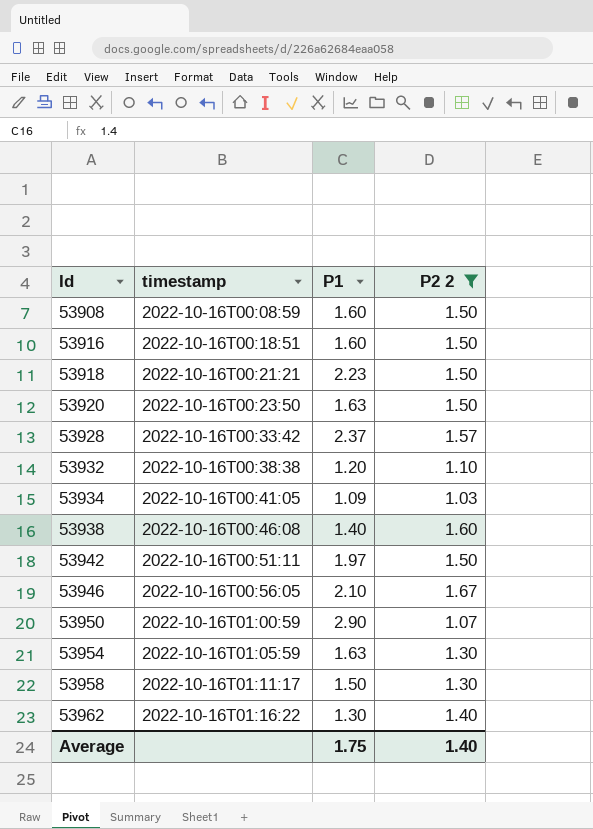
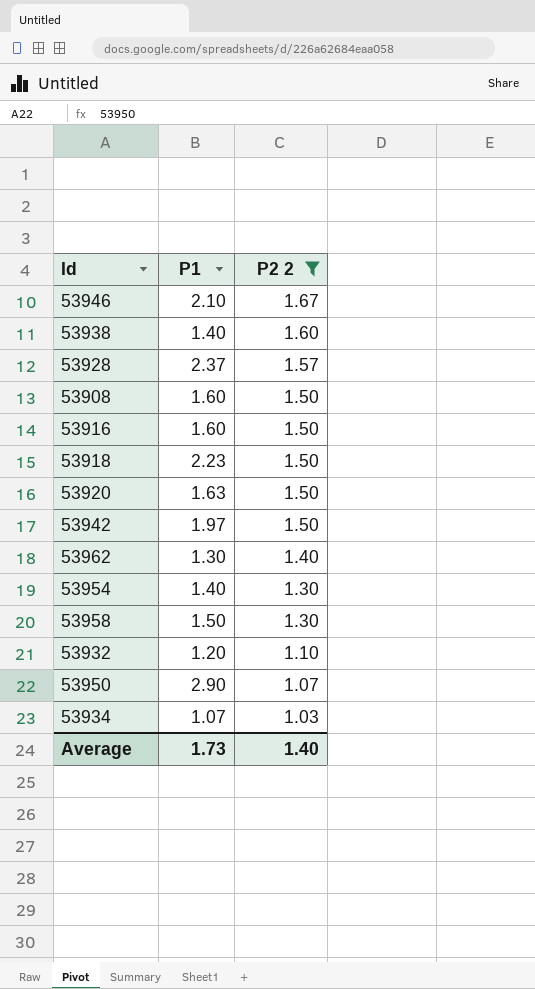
row order: Id ascending -> P2 2 descending
column timestamp | position: 2 -> none
53954 | P1: 1.63 -> 1.40
53934 | P1: 1.09 -> 1.07
Average | P1: 1.75 -> 1.73

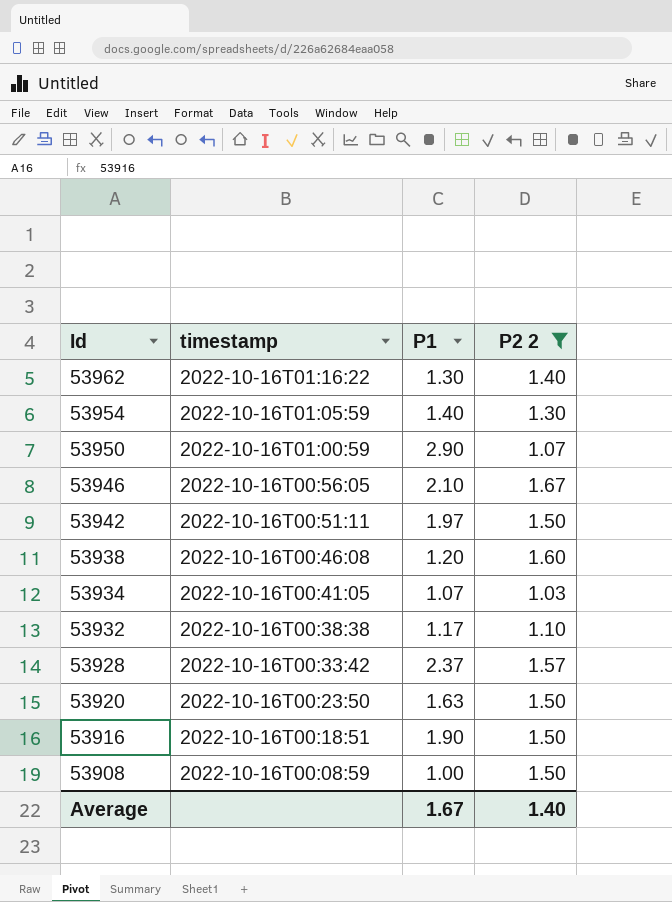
row order: P2 2 descending -> Id descending
column timestamp | position: none -> 2
row 53918: 2.23 | 1.50 -> none
row 53958: 1.50 | 1.30 -> none
53938 | P1: 1.40 -> 1.20
53932 | P1: 1.20 -> 1.17
53916 | P1: 1.60 -> 1.90
53908 | P1: 1.60 -> 1.00
Average | P1: 1.73 -> 1.67

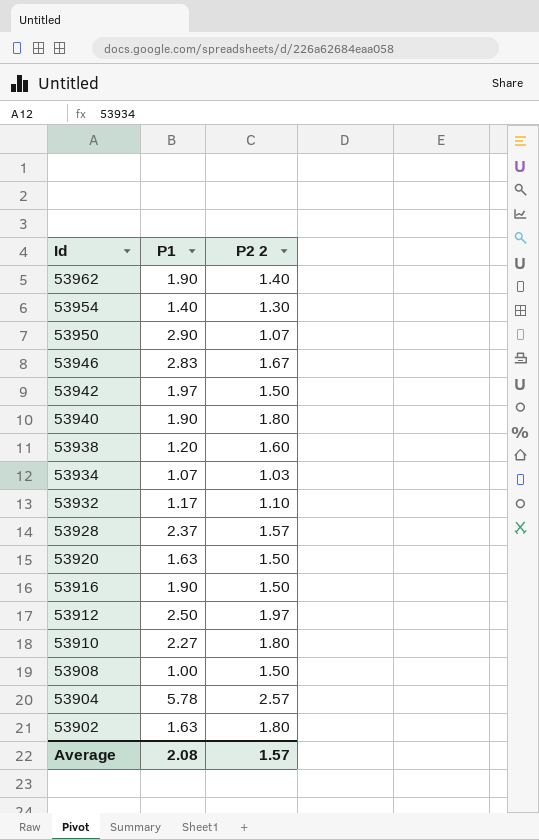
filter: P2 2 <= 1.67 -> none
column timestamp | position: 2 -> none
53962 | P1: 1.30 -> 1.90
53946 | P1: 2.10 -> 2.83
Average | P1: 1.67 -> 2.08
Average | P2 2: 1.40 -> 1.57

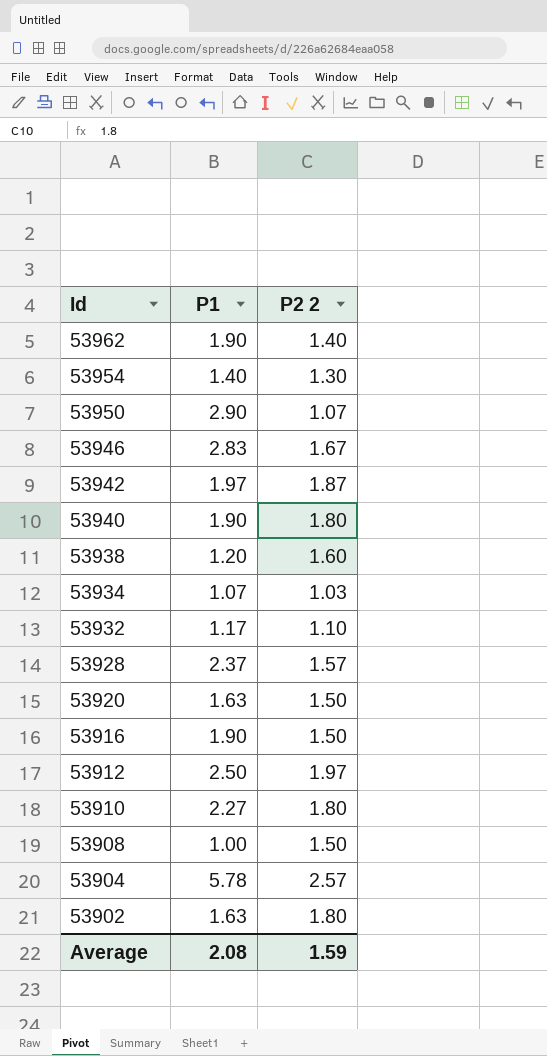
53942 | P2 2: 1.50 -> 1.87
Average | P2 2: 1.57 -> 1.59

